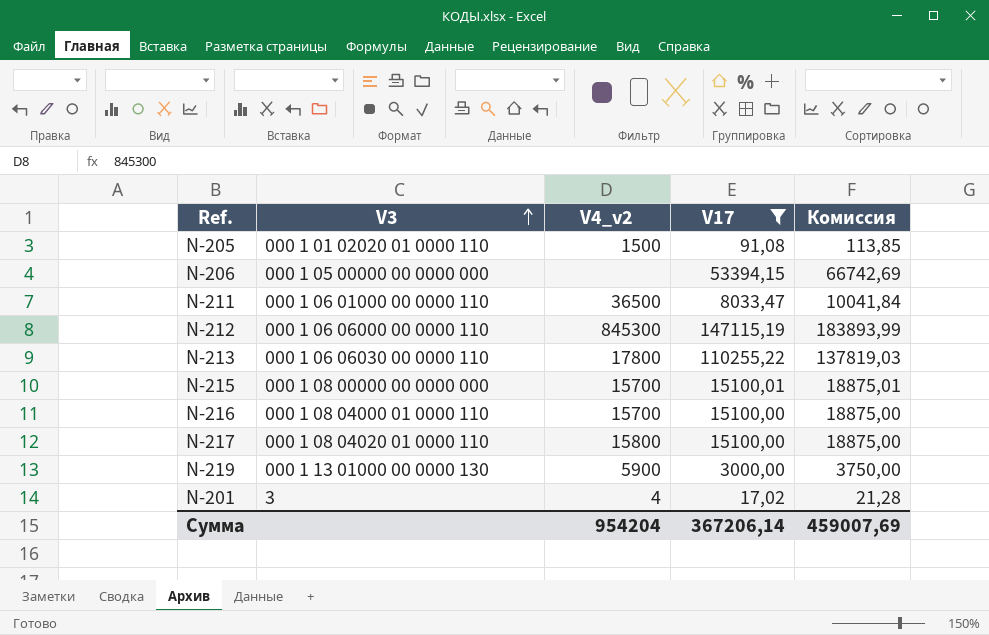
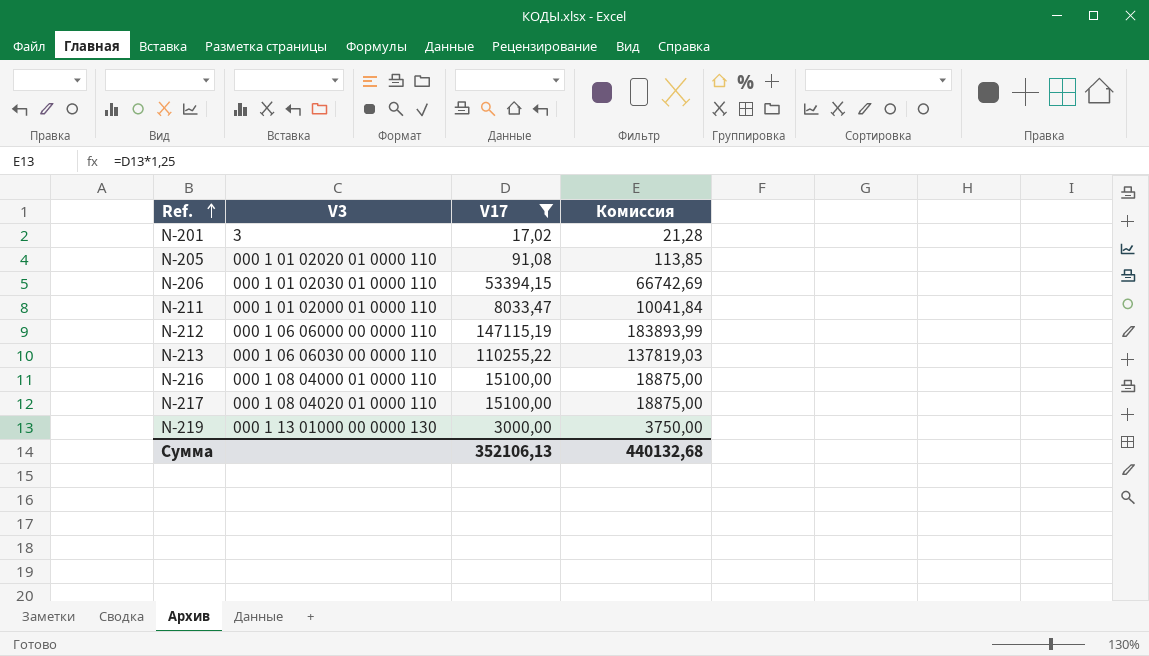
row order: V3 ascending -> Ref. ascending
column V4_v2 | position: 3 -> none
row N-215: 000 1 08 00000 00 0000 000 | 15700 | 15100,01 | 18875,01 -> none
N-206 | V3: 000 1 05 00000 00 0000 000 -> 000 1 01 02030 01 0000 110
N-211 | V3: 000 1 06 01000 00 0000 110 -> 000 1 01 02000 01 0000 110
Сумма | V17: 367206,14 -> 352106,13
Сумма | Комиссия: 459007,69 -> 440132,68

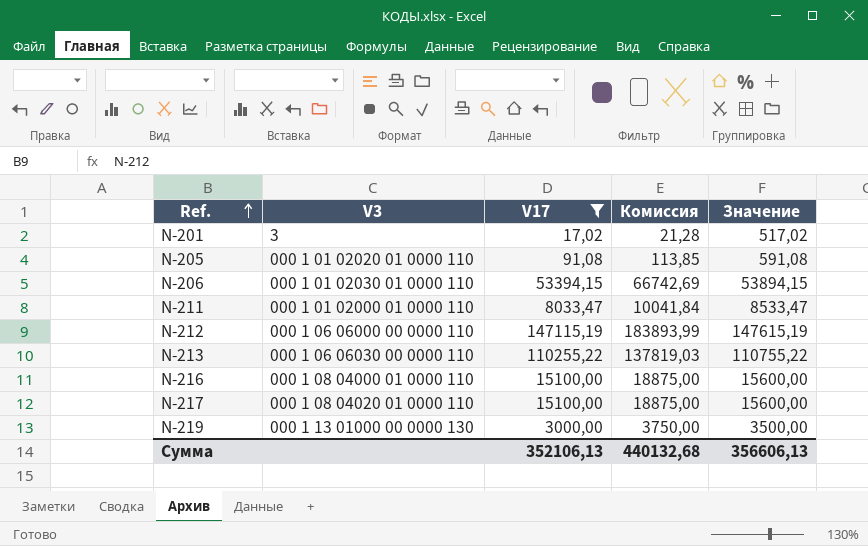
column Значение | formula: none -> [V17] + 500

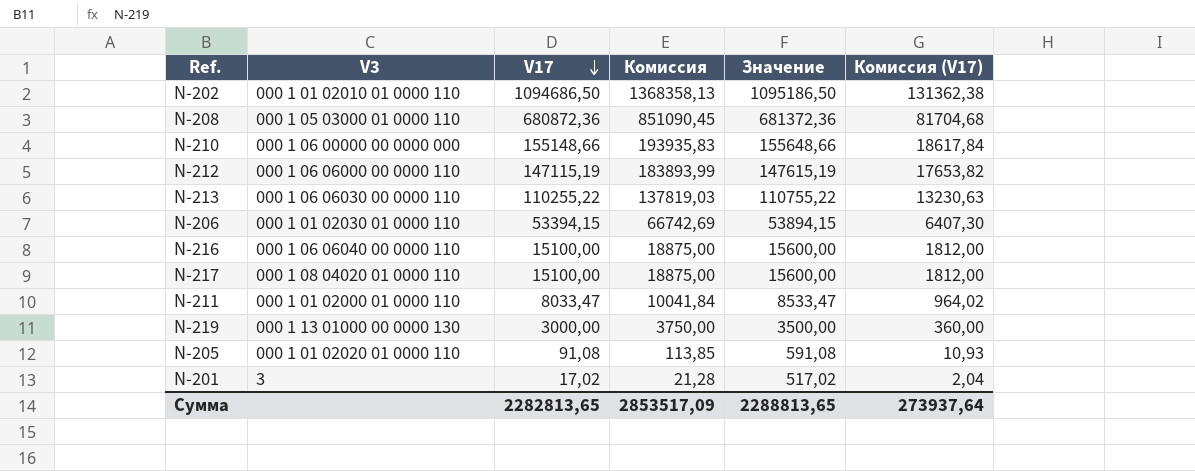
filter: V17 <= 147115,19 -> none
row order: Ref. ascending -> V17 descending
column Комиссия (V17) | formula: none -> [V17] * 0,12
N-216 | V3: 000 1 08 04000 01 0000 110 -> 000 1 06 06040 00 0000 110
Сумма | V17: 352106,13 -> 2282813,65
Сумма | Комиссия: 440132,68 -> 2853517,09
Сумма | Значение: 356606,13 -> 2288813,65

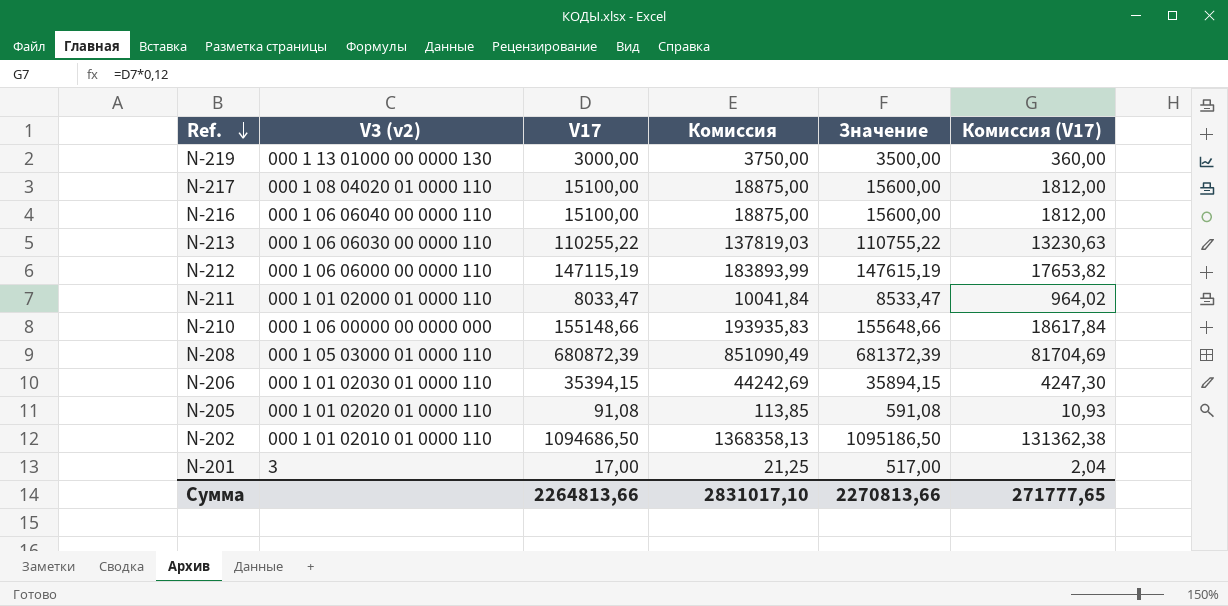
row order: V17 descending -> Ref. descending
column name: V3 -> V3 (v2)
N-208 | V17: 680872,36 -> 680872,39
N-208 | Комиссия: 851090,45 -> 851090,49
N-208 | Значение: 681372,36 -> 681372,39
N-208 | Комиссия (V17): 81704,68 -> 81704,69
N-206 | V17: 53394,15 -> 35394,15
N-206 | Комиссия: 66742,69 -> 44242,69
N-206 | Значение: 53894,15 -> 35894,15
N-206 | Комиссия (V17): 6407,30 -> 4247,30
N-201 | V17: 17,02 -> 17,00
N-201 | Комиссия: 21,28 -> 21,25
N-201 | Значение: 517,02 -> 517,00
Сумма | V17: 2282813,65 -> 2264813,66
Сумма | Комиссия: 2853517,09 -> 2831017,10
Сумма | Значение: 2288813,65 -> 2270813,66
Сумма | Комиссия (V17): 273937,64 -> 271777,65

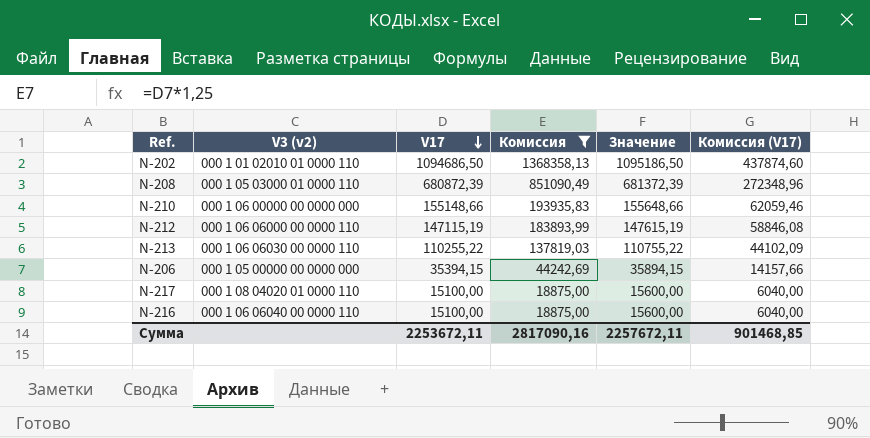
filter: none -> Комиссия >= 18875,00
row order: Ref. descending -> V17 descending
column Комиссия (V17) | formula: [V17] * 0,12 -> [V17] * 0,4
N-206 | V3 (v2): 000 1 01 02030 01 0000 110 -> 000 1 05 00000 00 0000 000
Сумма | V17: 2264813,66 -> 2253672,11
Сумма | Комиссия: 2831017,10 -> 2817090,16
Сумма | Значение: 2270813,66 -> 2257672,11
Сумма | Комиссия (V17): 271777,65 -> 901468,85

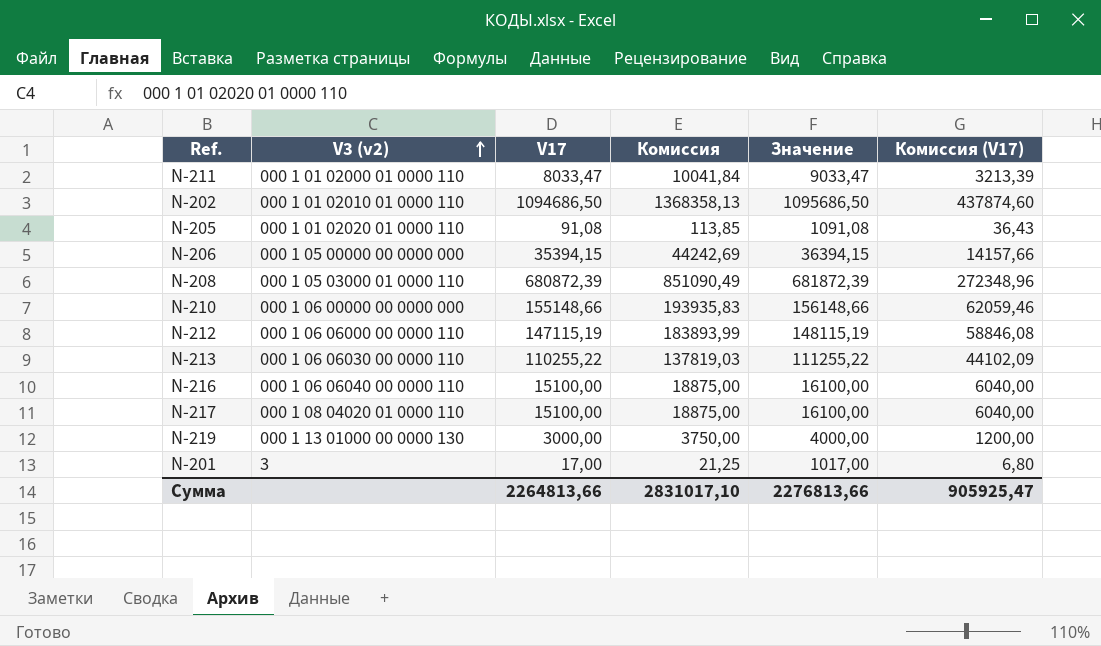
filter: Комиссия >= 18875,00 -> none
row order: V17 descending -> V3 (v2) ascending
column Значение | formula: [V17] + 500 -> [V17] + 1000
Сумма | V17: 2253672,11 -> 2264813,66
Сумма | Комиссия: 2817090,16 -> 2831017,10
Сумма | Значение: 2257672,11 -> 2276813,66
Сумма | Комиссия (V17): 901468,85 -> 905925,47

